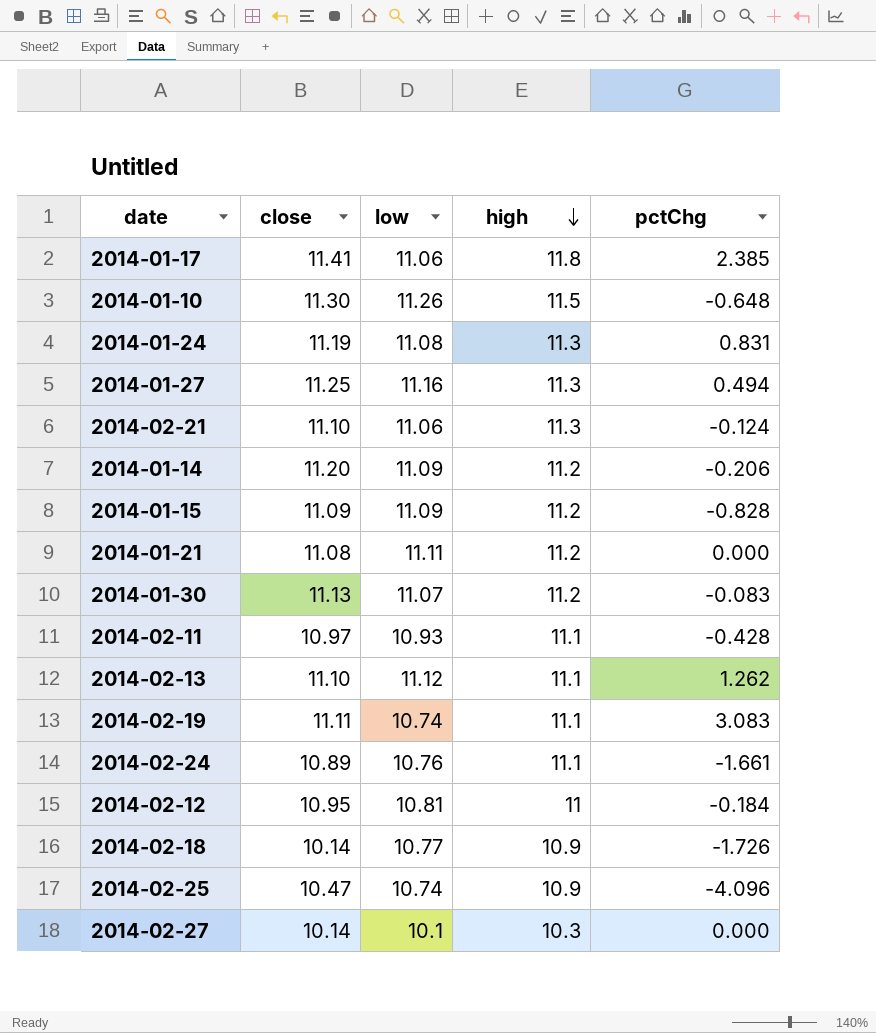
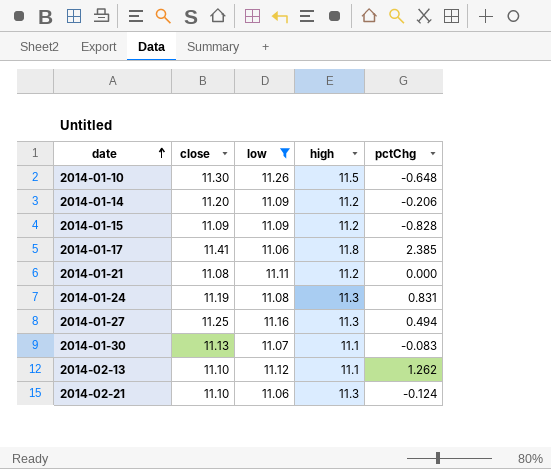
filter: none -> low >= 11.06
row order: high descending -> date ascending
2014-01-30 | high: 11.2 -> 11.1

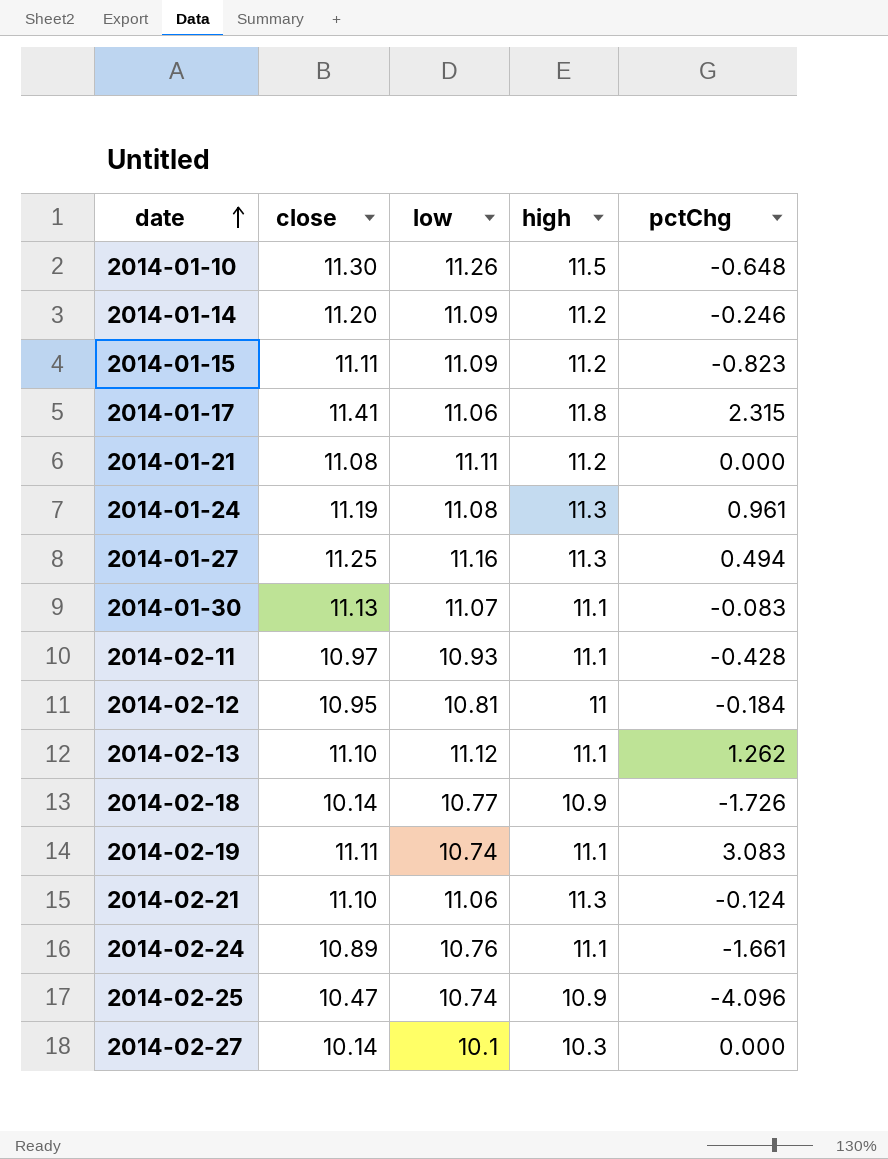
filter: low >= 11.06 -> none
2014-01-14 | pctChg: -0.206 -> -0.246
2014-01-15 | close: 11.09 -> 11.11
2014-01-15 | pctChg: -0.828 -> -0.823
2014-01-17 | pctChg: 2.385 -> 2.315
2014-01-24 | pctChg: 0.831 -> 0.961

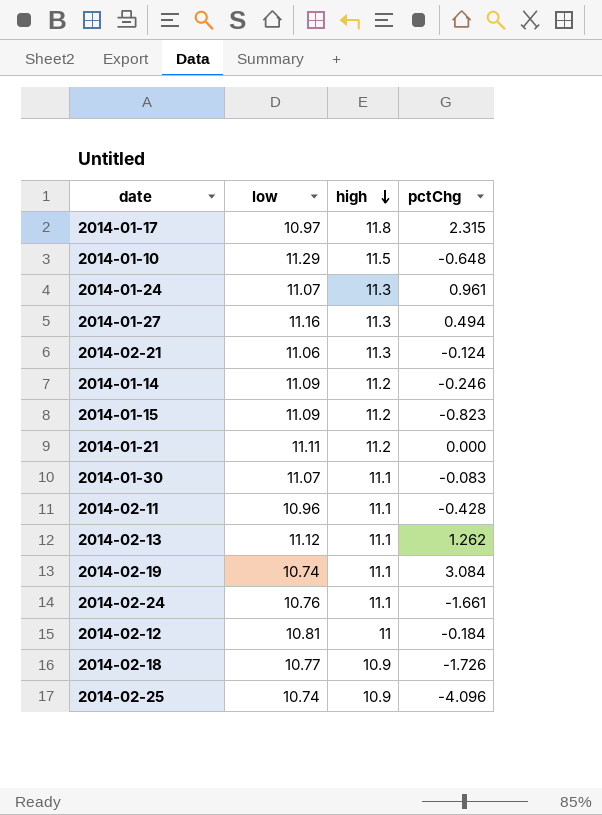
row order: date ascending -> high descending
column close | position: 2 -> none
row 2014-02-27: 10.14 | 10.1 | 10.3 | 0.000 -> none
2014-01-17 | low: 11.06 -> 10.97
2014-01-10 | low: 11.26 -> 11.29
2014-01-24 | low: 11.08 -> 11.07
2014-02-11 | low: 10.93 -> 10.96
2014-02-19 | pctChg: 3.083 -> 3.084

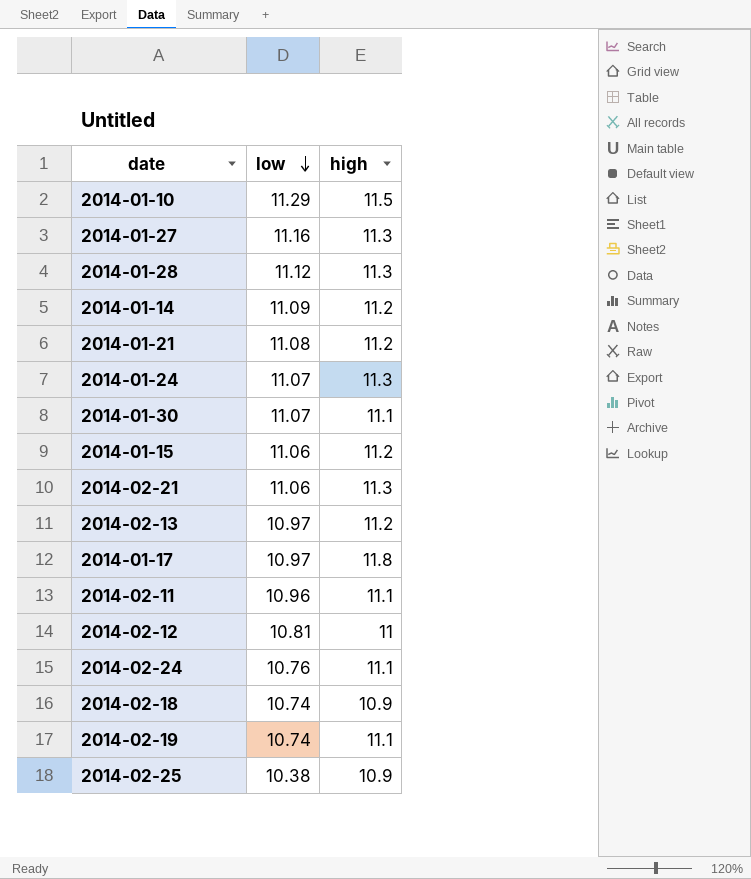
row order: high descending -> low descending
column pctChg | position: 4 -> none
row 2014-01-28: none -> 11.12 | 11.3
2014-01-21 | low: 11.11 -> 11.08
2014-01-15 | low: 11.09 -> 11.06
2014-02-13 | low: 11.12 -> 10.97
2014-02-13 | high: 11.1 -> 11.2
2014-02-18 | low: 10.77 -> 10.74
2014-02-25 | low: 10.74 -> 10.38

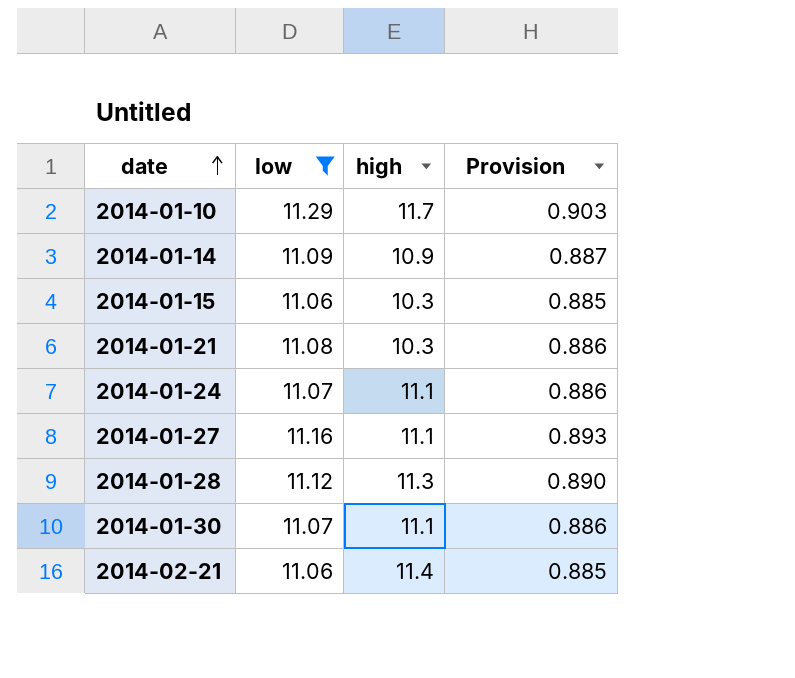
filter: none -> low >= 11.06
row order: low descending -> date ascending
column Provision | formula: none -> [low] * 0.08
2014-01-10 | high: 11.5 -> 11.7
2014-01-14 | high: 11.2 -> 10.9
2014-01-15 | high: 11.2 -> 10.3
2014-01-21 | high: 11.2 -> 10.3
2014-01-24 | high: 11.3 -> 11.1
2014-01-27 | high: 11.3 -> 11.1
2014-02-21 | high: 11.3 -> 11.4

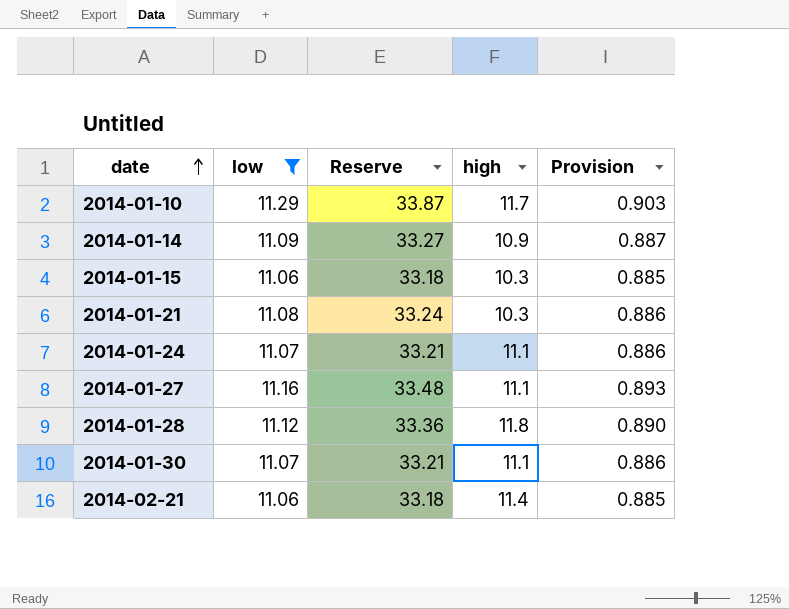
column Reserve | formula: none -> [low] * 3
2014-01-28 | high: 11.3 -> 11.8

